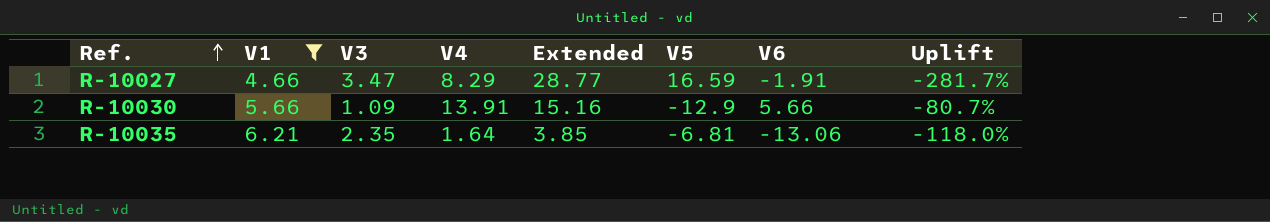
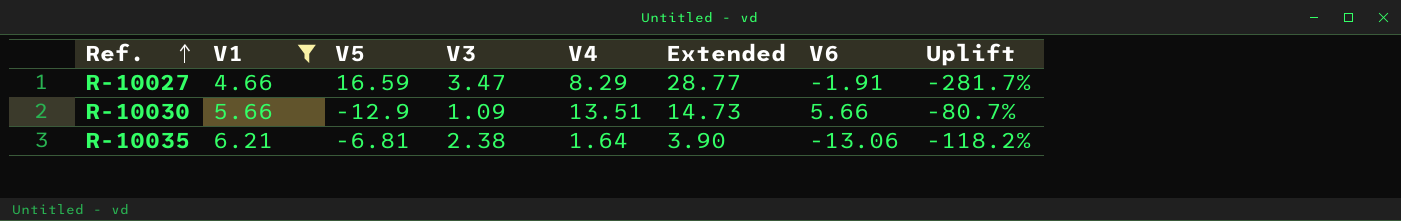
column V5 | position: 6 -> 3
R-10030 | V4: 13.91 -> 13.51
R-10030 | Extended: 15.16 -> 14.73
R-10035 | V3: 2.35 -> 2.38
R-10035 | Extended: 3.85 -> 3.90
R-10035 | Uplift: -118.0% -> -118.2%

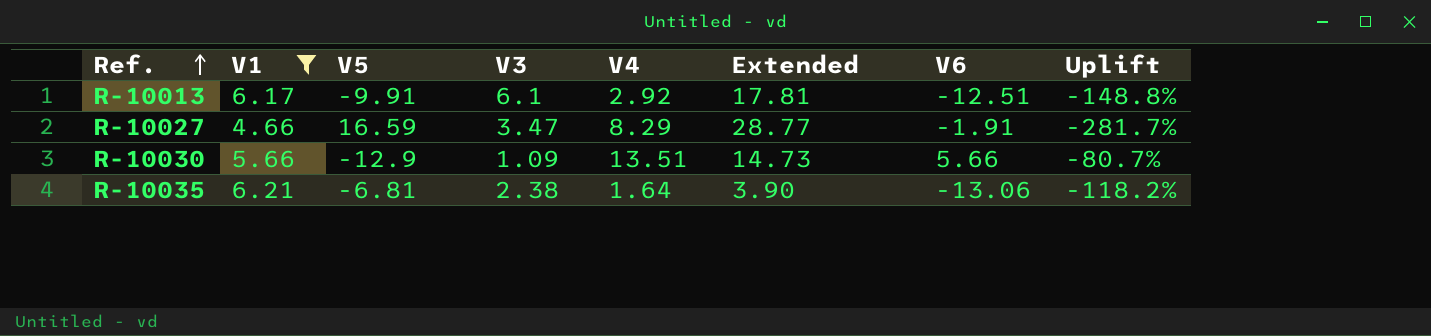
row R-10013: none -> 6.17 | -9.91 | 6.1 | 2.92 | 17.81 | -12.51 | -148.8%

